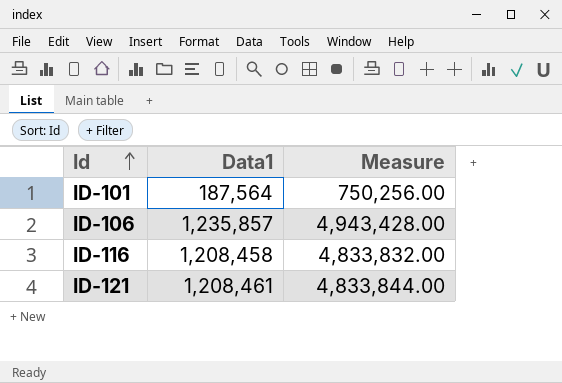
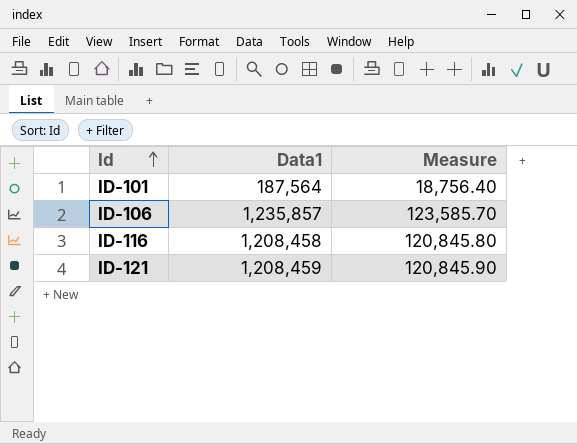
column Measure | formula: [Data1] * 4 -> [Data1] * 0.1
ID-121 | Data1: 1,208,461 -> 1,208,459

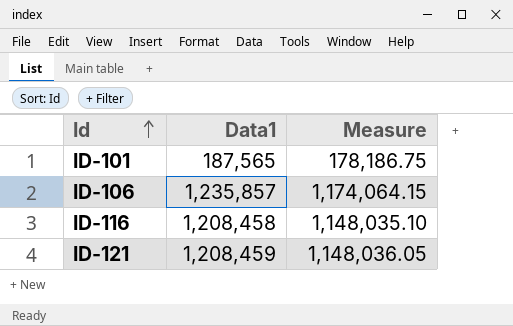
column Measure | formula: [Data1] * 0.1 -> [Data1] * 0.95
ID-101 | Data1: 187,564 -> 187,565

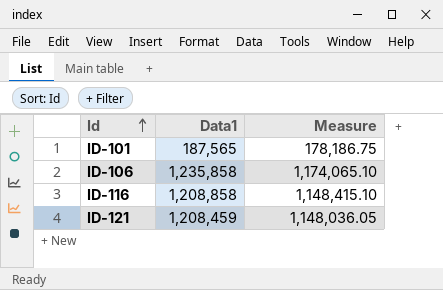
ID-106 | Data1: 1,235,857 -> 1,235,858
ID-106 | Measure: 1,174,064.15 -> 1,174,065.10
ID-116 | Data1: 1,208,458 -> 1,208,858
ID-116 | Measure: 1,148,035.10 -> 1,148,415.10

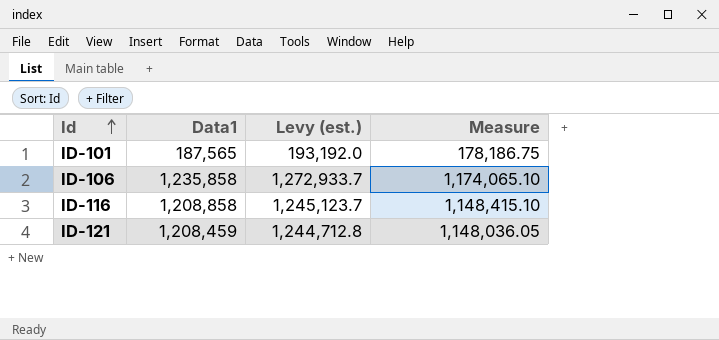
column Levy (est.) | formula: none -> [Data1] * 1.03

